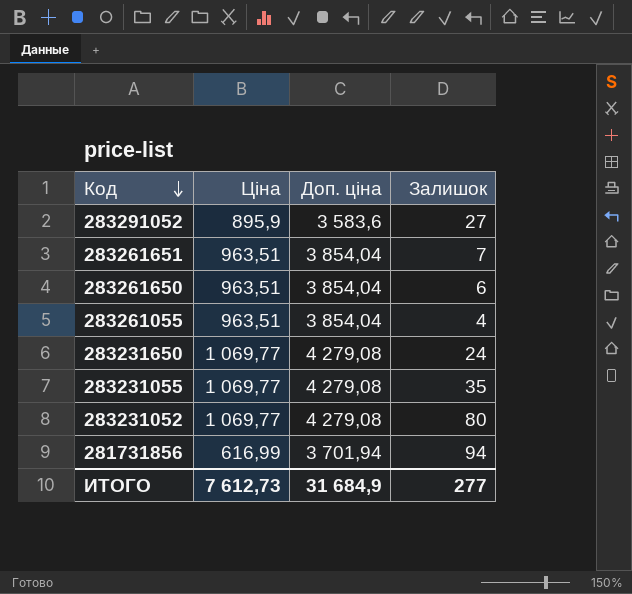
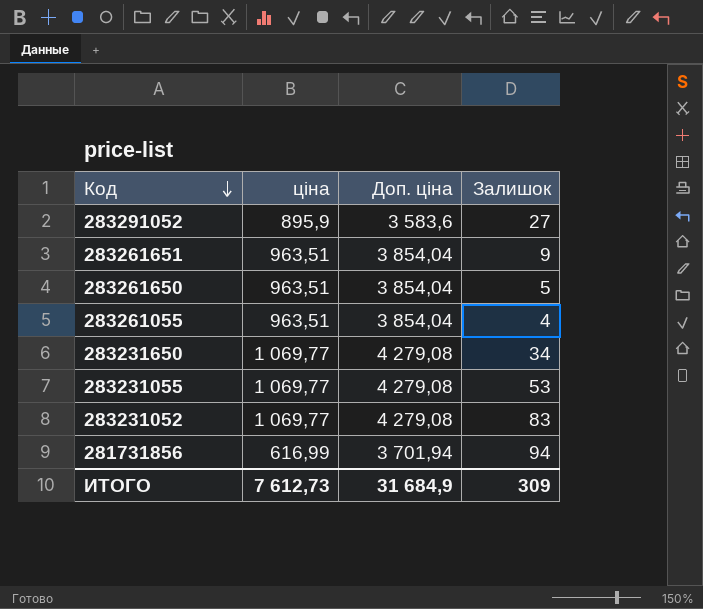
column name: Ціна -> ціна
283261651 | Залишок: 7 -> 9
283261650 | Залишок: 6 -> 5
283231650 | Залишок: 24 -> 34
283231055 | Залишок: 35 -> 53
283231052 | Залишок: 80 -> 83
ИТОГО | Залишок: 277 -> 309

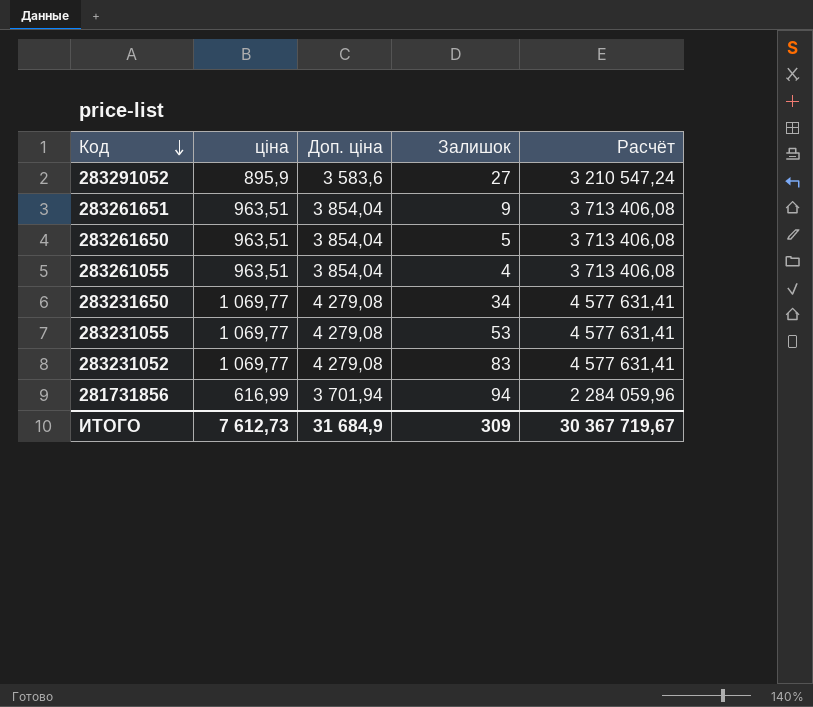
column Расчёт | formula: none -> [ціна] * [Доп. ціна]

